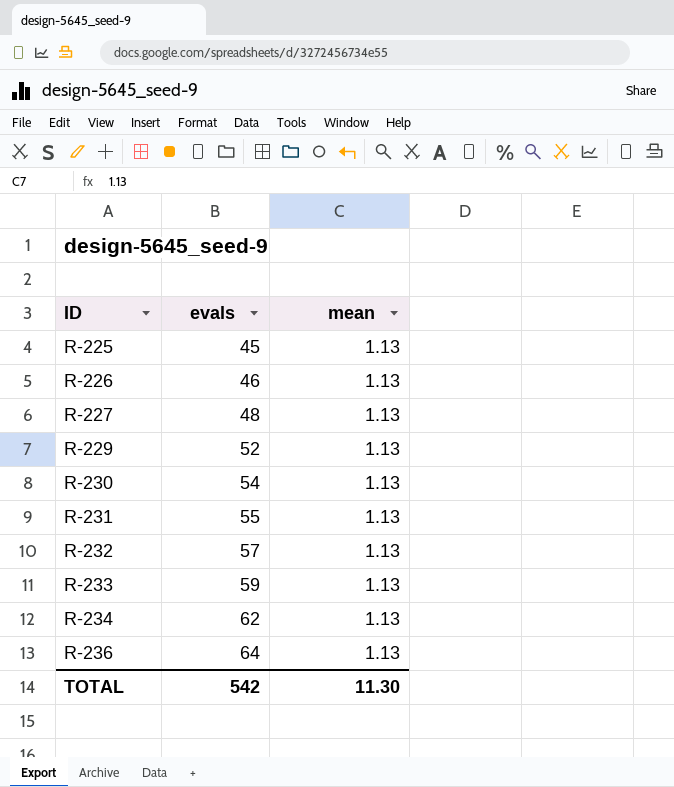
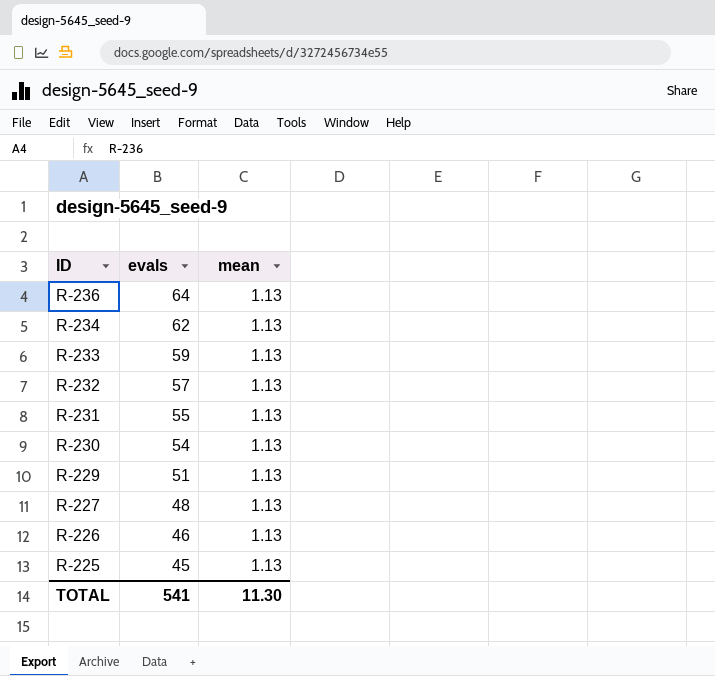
row order: ID ascending -> ID descending
R-229 | evals: 52 -> 51
TOTAL | evals: 542 -> 541

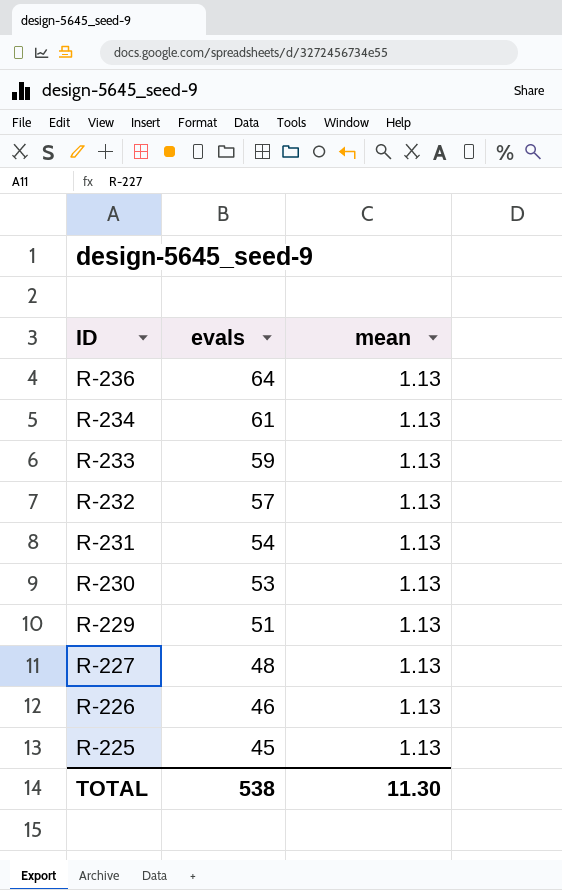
R-234 | evals: 62 -> 61
R-231 | evals: 55 -> 54
R-230 | evals: 54 -> 53
TOTAL | evals: 541 -> 538

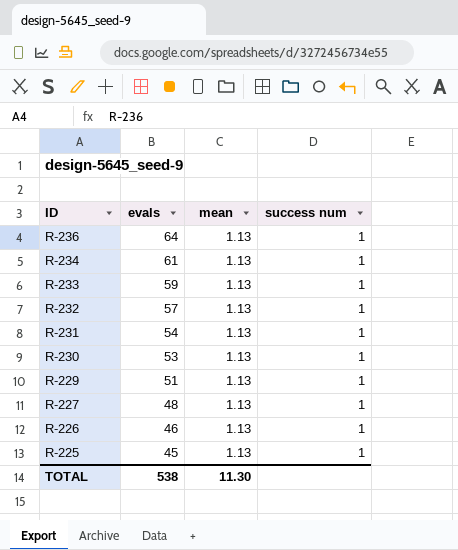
column success num | position: none -> 4

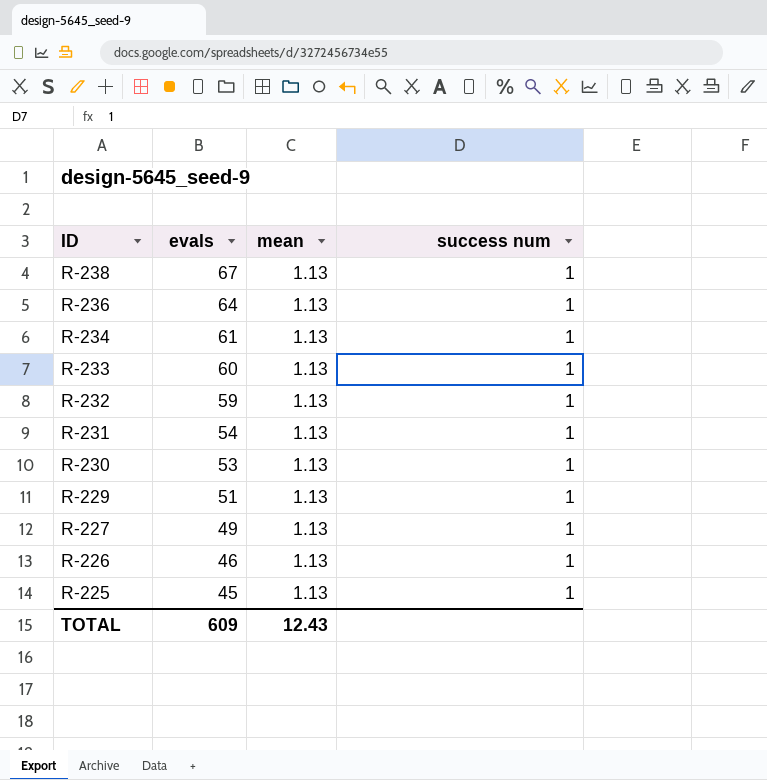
row R-238: none -> 67 | 1.13 | 1
R-233 | evals: 59 -> 60
R-232 | evals: 57 -> 59
R-227 | evals: 48 -> 49
TOTAL | evals: 538 -> 609
TOTAL | mean: 11.30 -> 12.43

